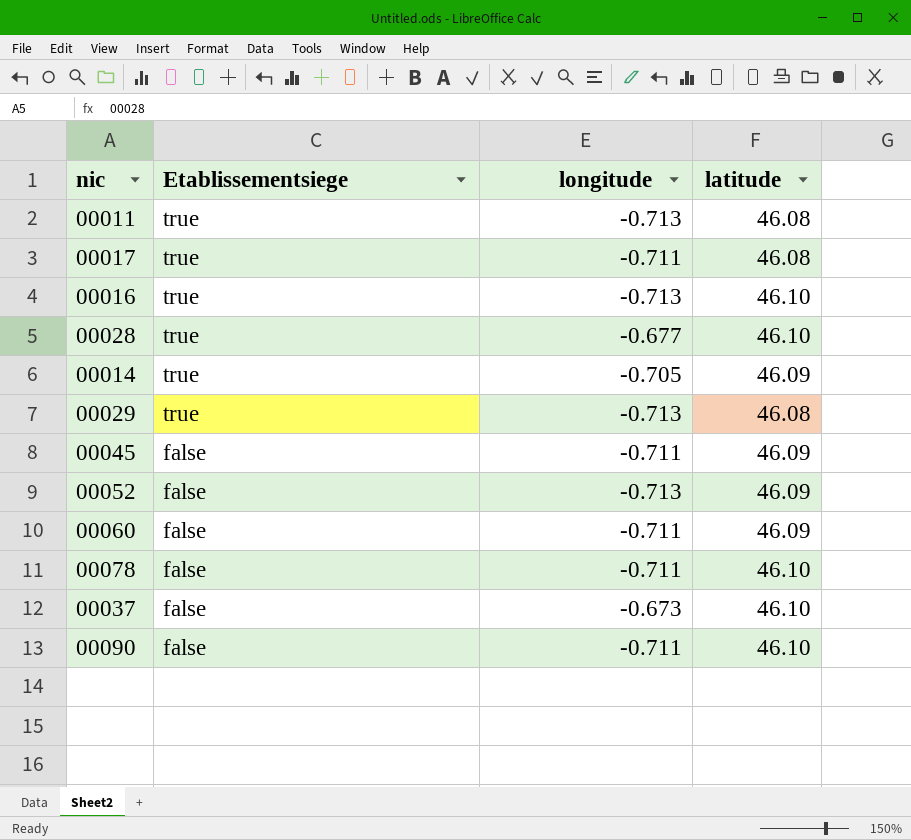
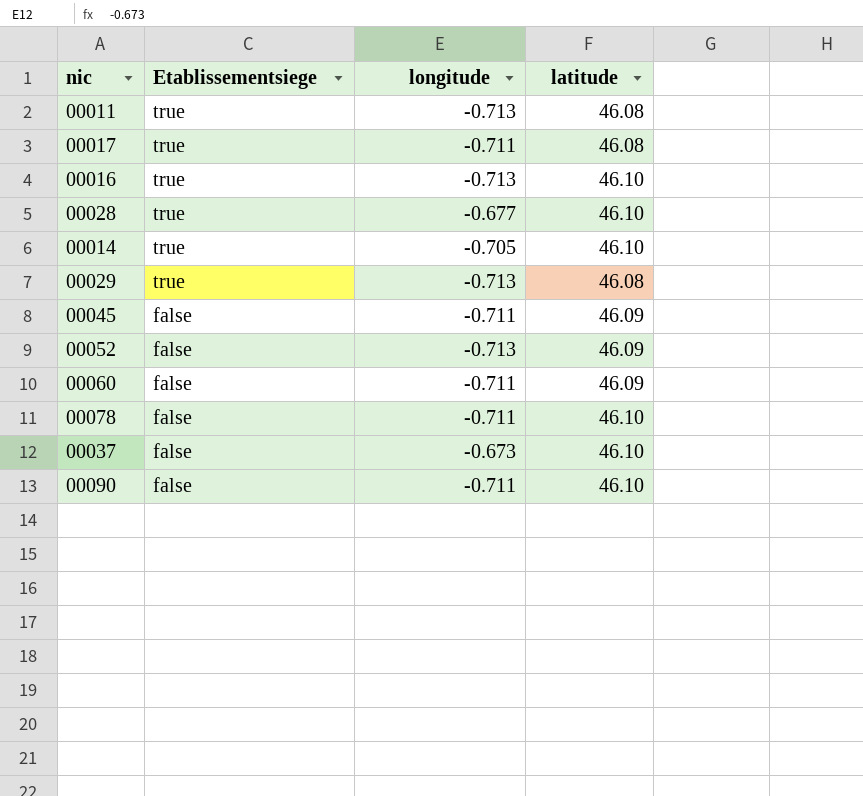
00014 | latitude: 46.09 -> 46.10

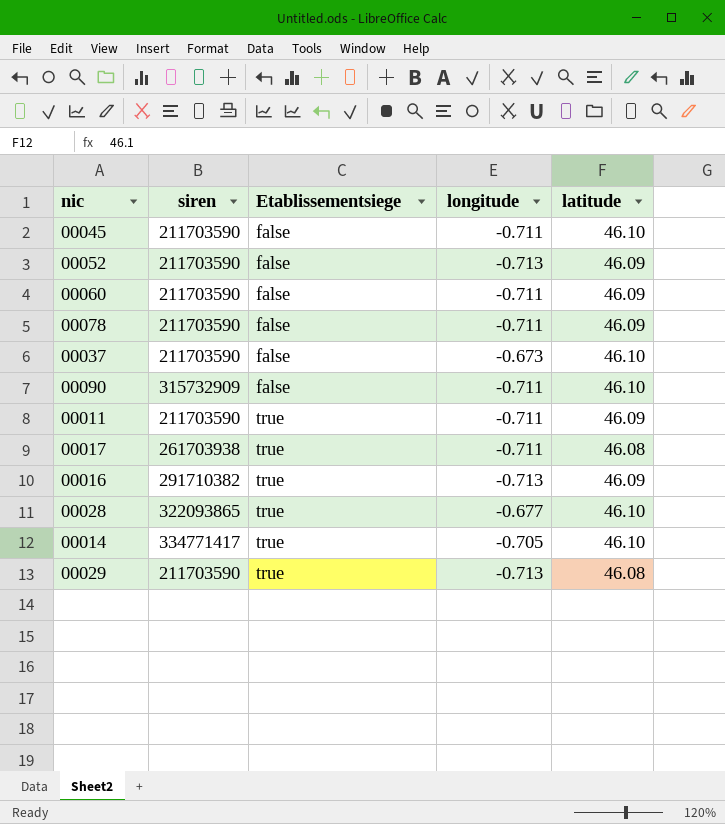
row order: Etablissementsiege descending -> Etablissementsiege ascending
column siren | position: none -> 2
00045 | latitude: 46.09 -> 46.10
00078 | latitude: 46.10 -> 46.09
00011 | longitude: -0.713 -> -0.711
00011 | latitude: 46.08 -> 46.09
00016 | latitude: 46.10 -> 46.09

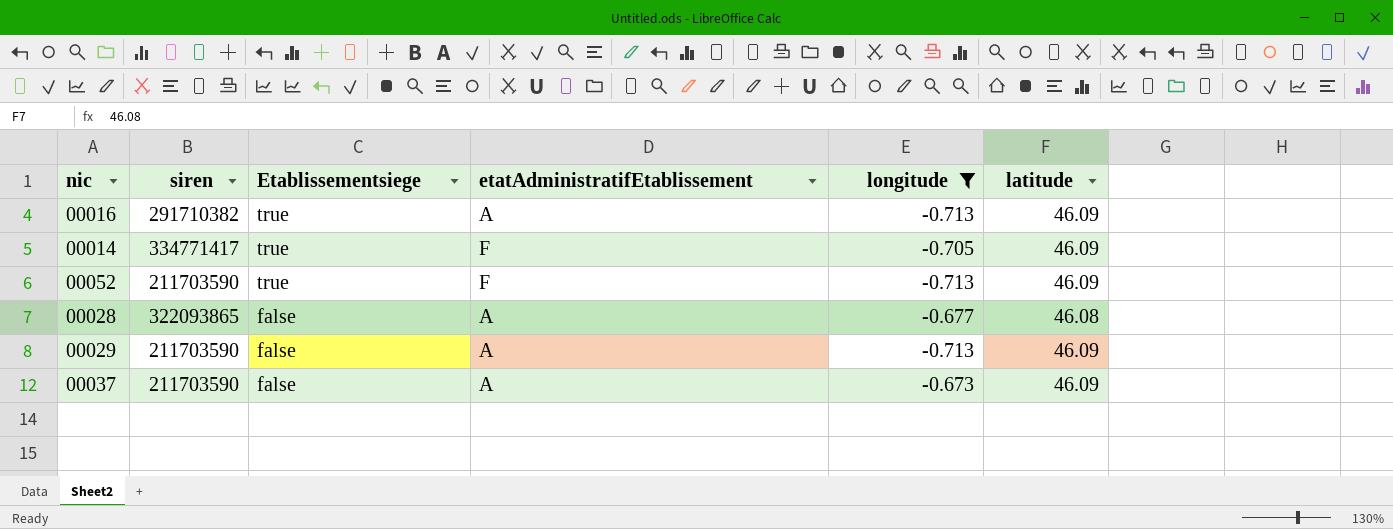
filter: none -> longitude != -0.711
row order: Etablissementsiege ascending -> Etablissementsiege descending
column etatAdministratifEtablissement | position: none -> 4
00014 | latitude: 46.10 -> 46.09
00052 | Etablissementsiege: false -> true
00028 | Etablissementsiege: true -> false
00028 | latitude: 46.10 -> 46.08
00029 | Etablissementsiege: true -> false
00029 | latitude: 46.08 -> 46.09
00037 | latitude: 46.10 -> 46.09

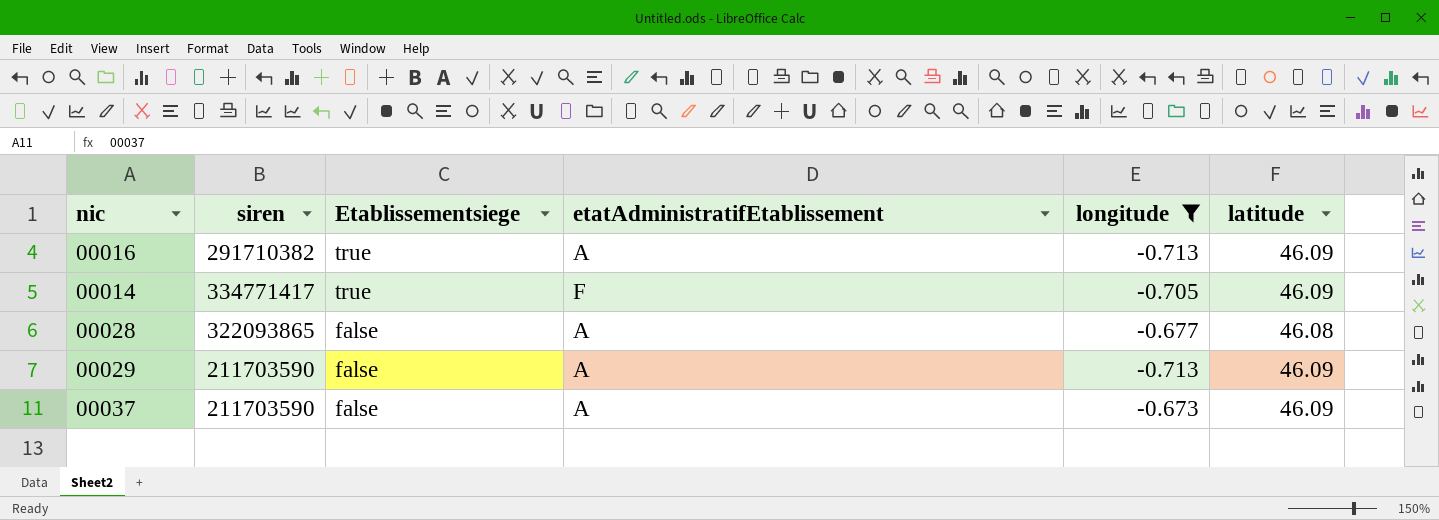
row 00052: 211703590 | true | F | -0.713 | 46.09 -> none

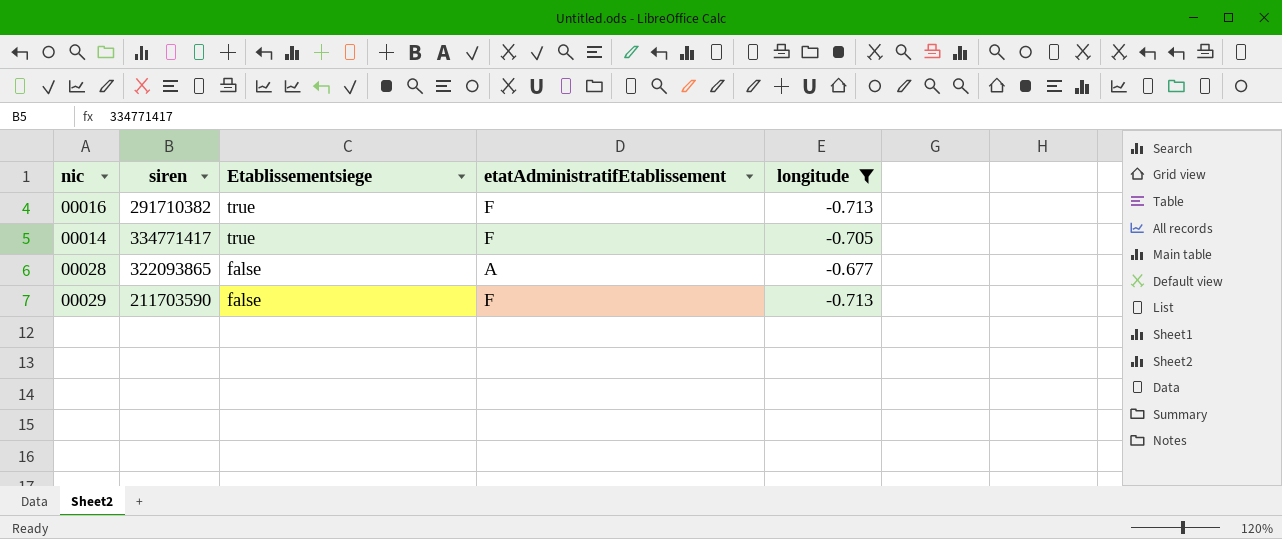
column latitude | position: 6 -> none
row 00037: 211703590 | false | A | -0.673 | 46.09 -> none
00016 | etatAdministratifEtablissement: A -> F
00029 | etatAdministratifEtablissement: A -> F

